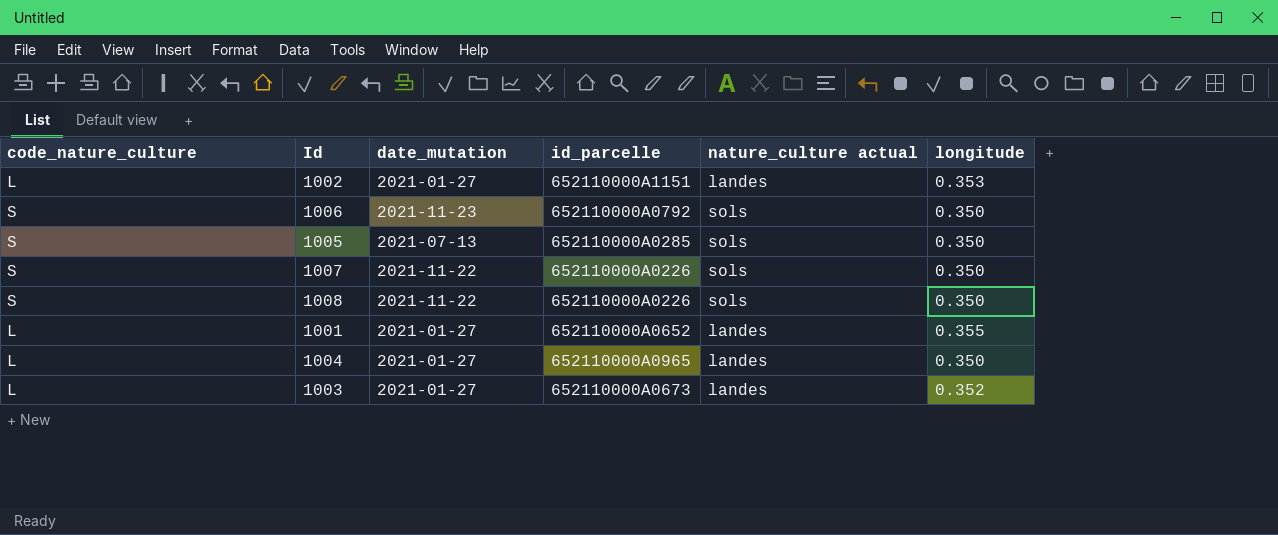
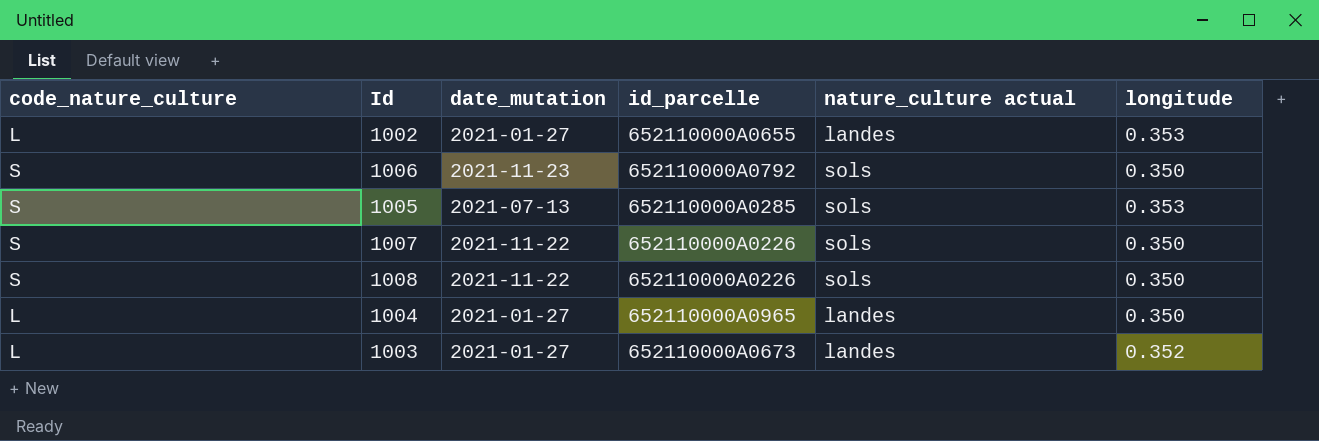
row 1001: L | 2021-01-27 | 652110000A0652 | landes | 0.355 -> none
1002 | id_parcelle: 652110000A1151 -> 652110000A0655
1005 | longitude: 0.350 -> 0.353

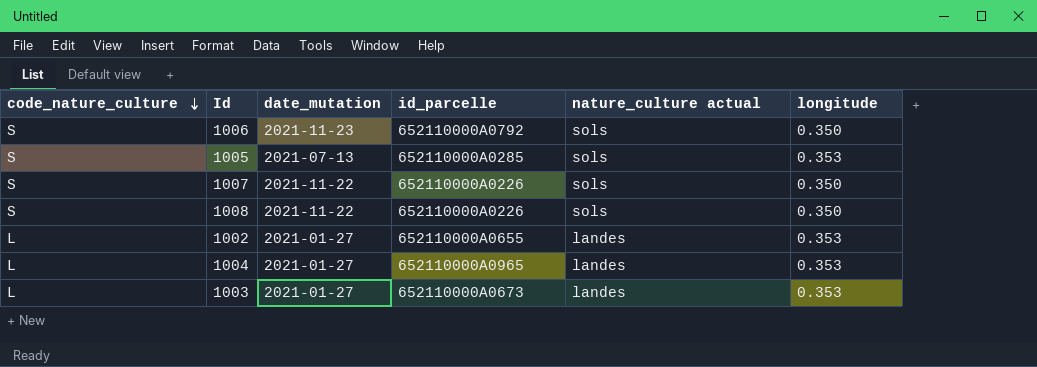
row order: none -> code_nature_culture descending
1004 | longitude: 0.350 -> 0.353
1003 | longitude: 0.352 -> 0.353

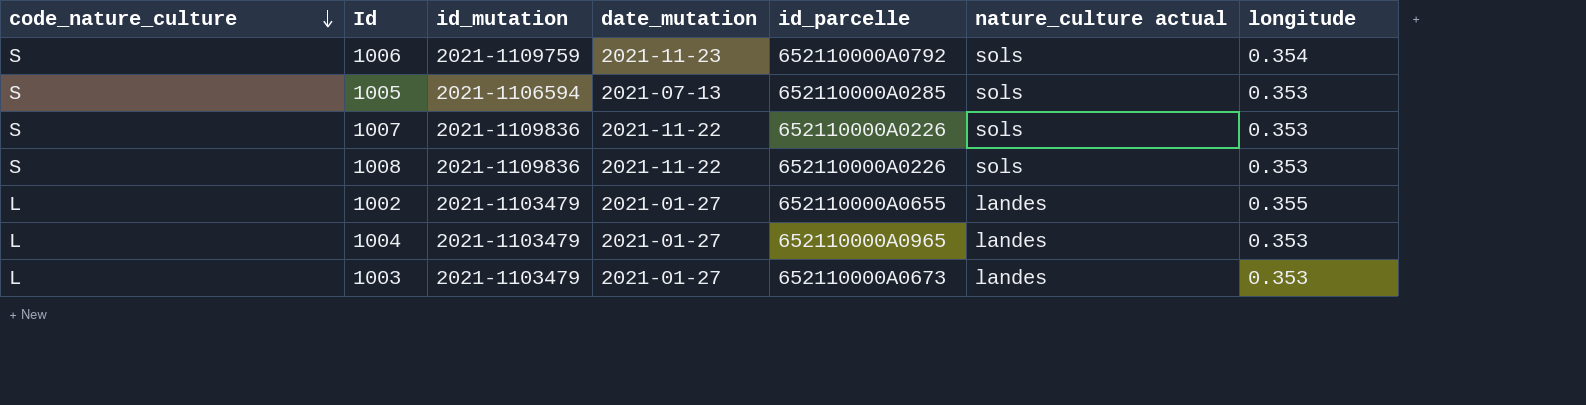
column id_mutation | position: none -> 3
1006 | longitude: 0.350 -> 0.354
1007 | longitude: 0.350 -> 0.353
1008 | longitude: 0.350 -> 0.353
1002 | longitude: 0.353 -> 0.355

